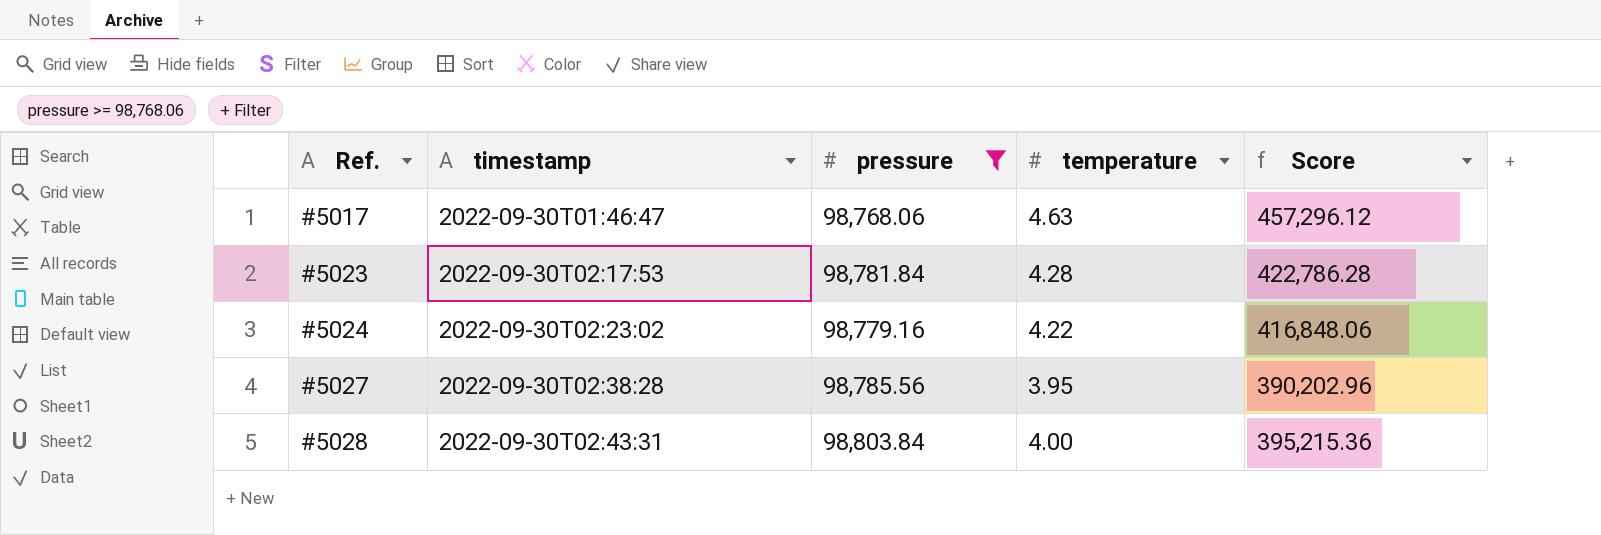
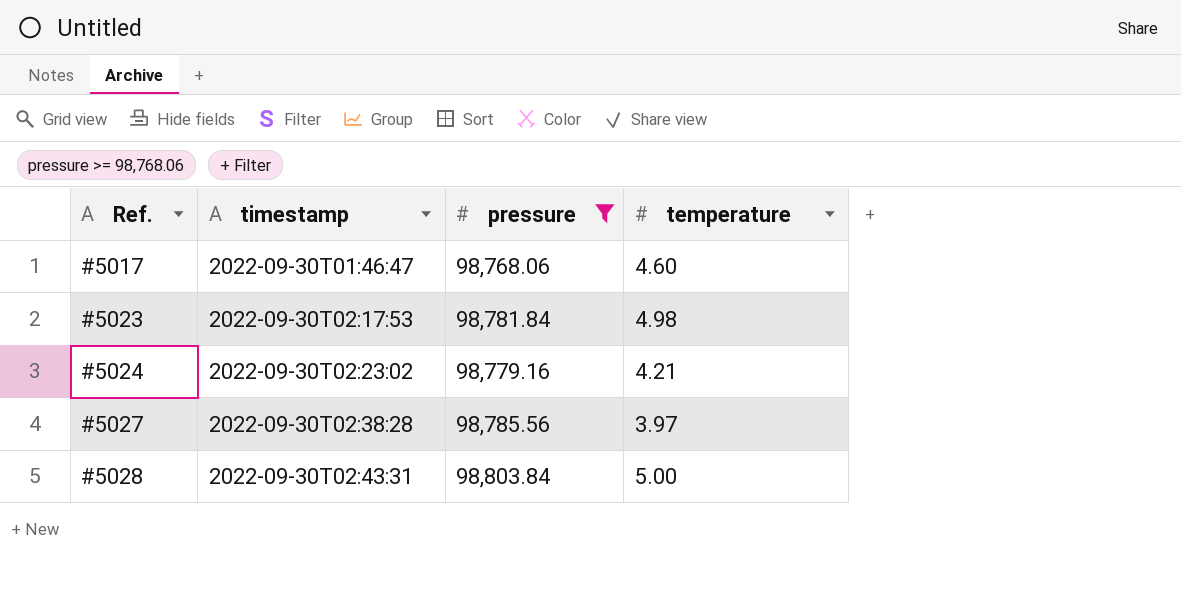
column Score | formula: [pressure] * [temperature] -> none
#5017 | temperature: 4.63 -> 4.60
#5023 | temperature: 4.28 -> 4.98
#5024 | temperature: 4.22 -> 4.21
#5027 | temperature: 3.95 -> 3.97
#5028 | temperature: 4.00 -> 5.00

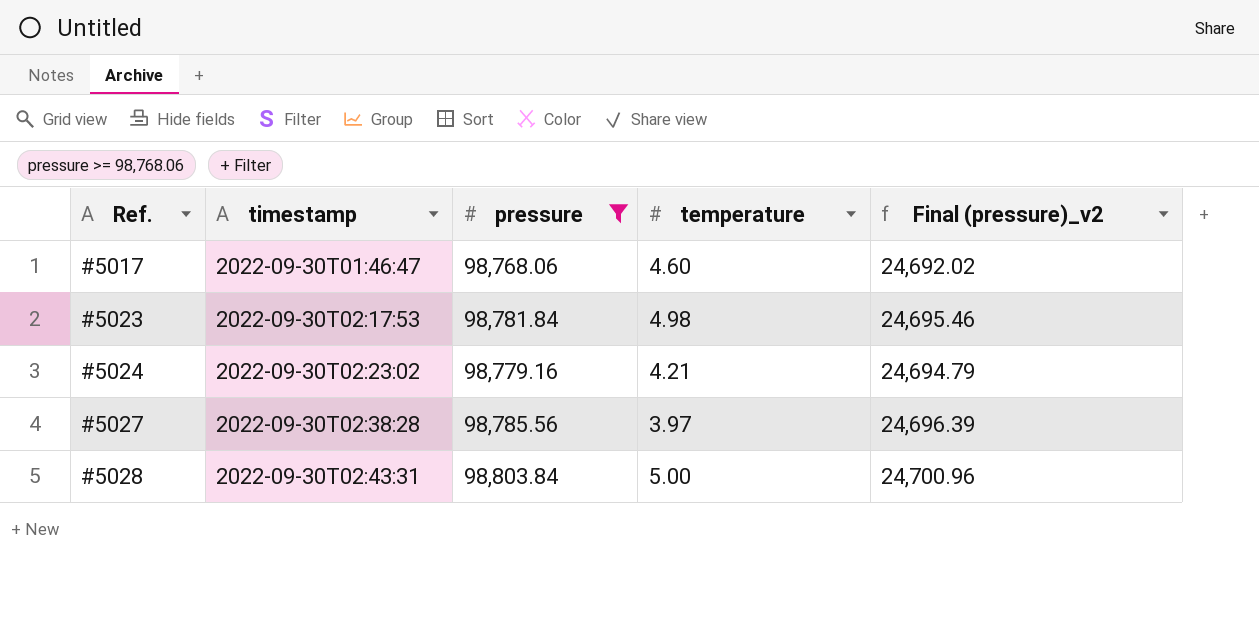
column Final (pressure)_v2 | formula: none -> [pressure] * 0.25

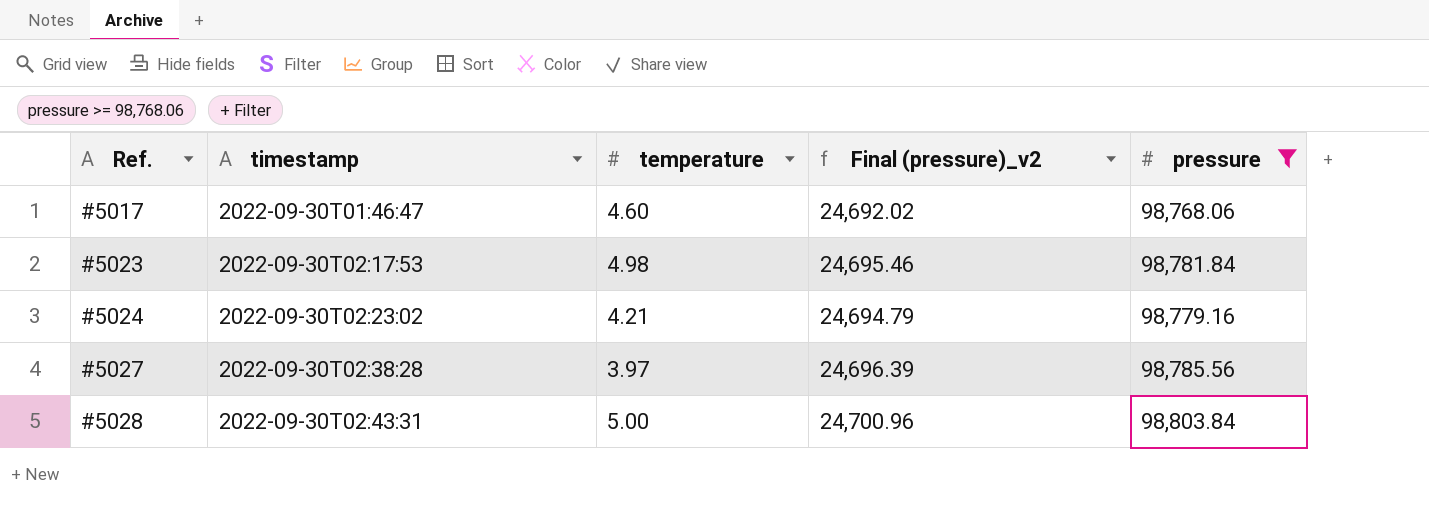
column pressure | position: 3 -> 5

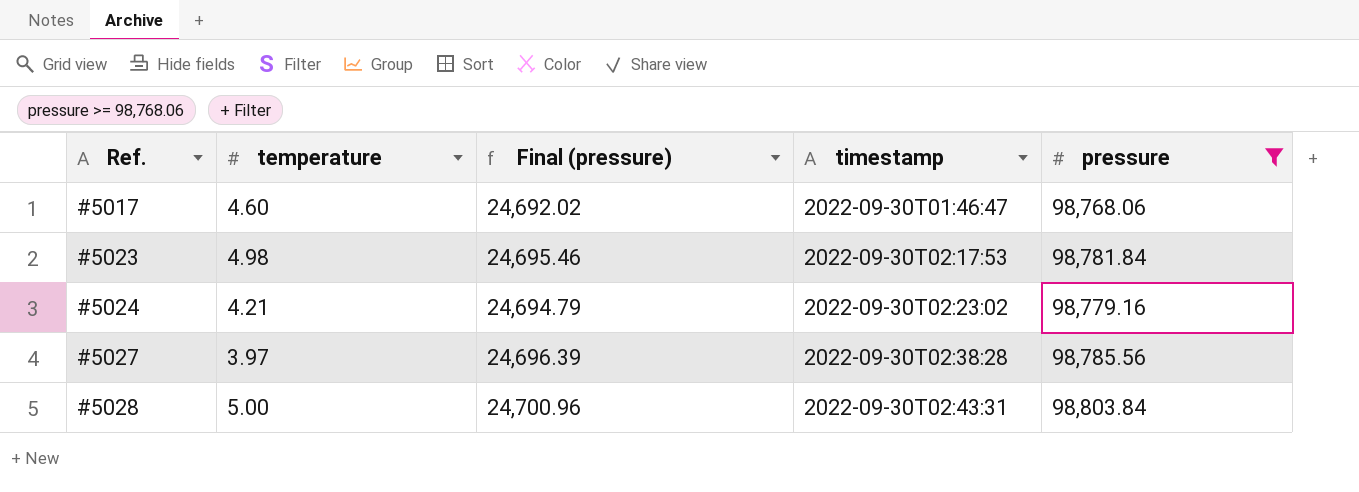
column name: Final (pressure)_v2 -> Final (pressure)
column timestamp | position: 2 -> 4

